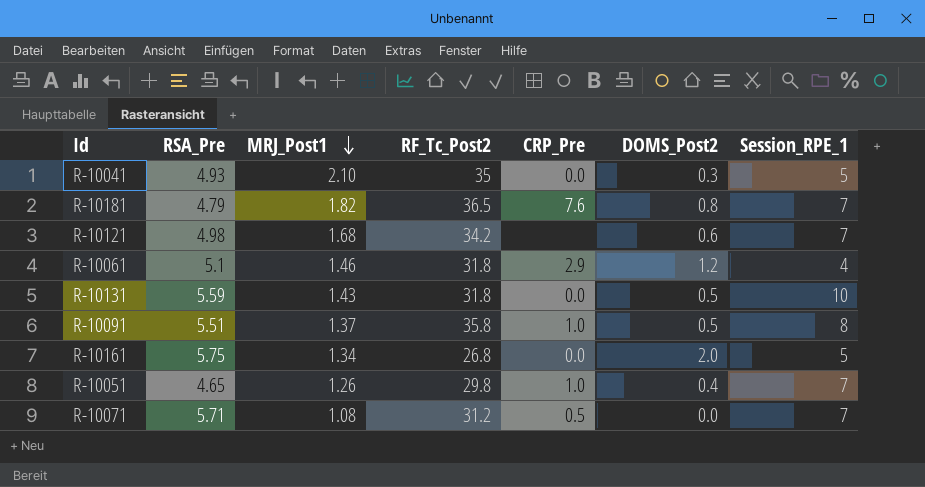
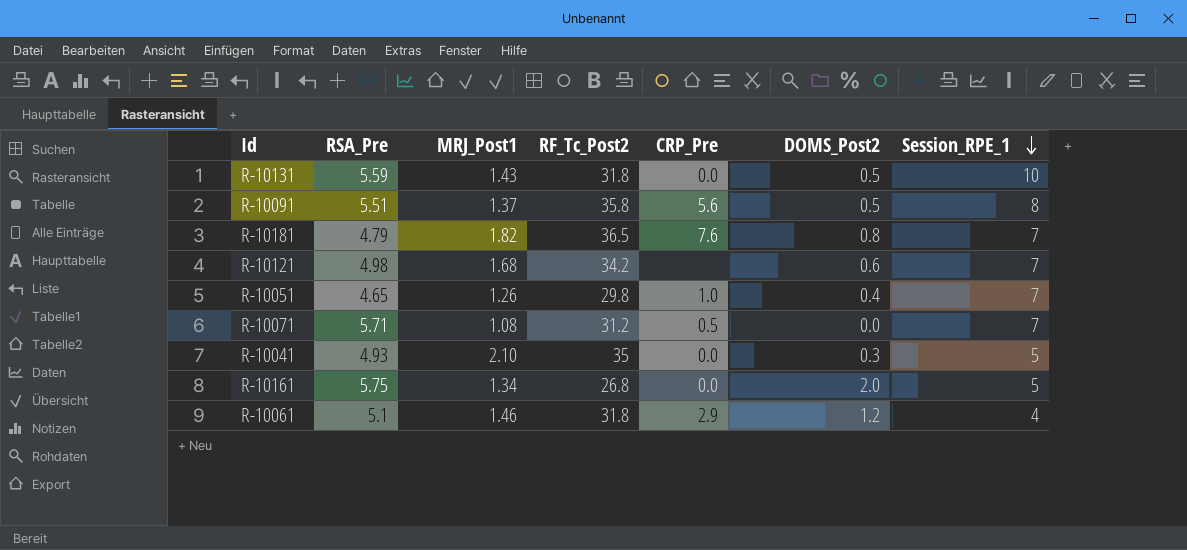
row order: MRJ_Post1 descending -> Session_RPE_1 descending
R-10091 | CRP_Pre: 1.0 -> 5.6

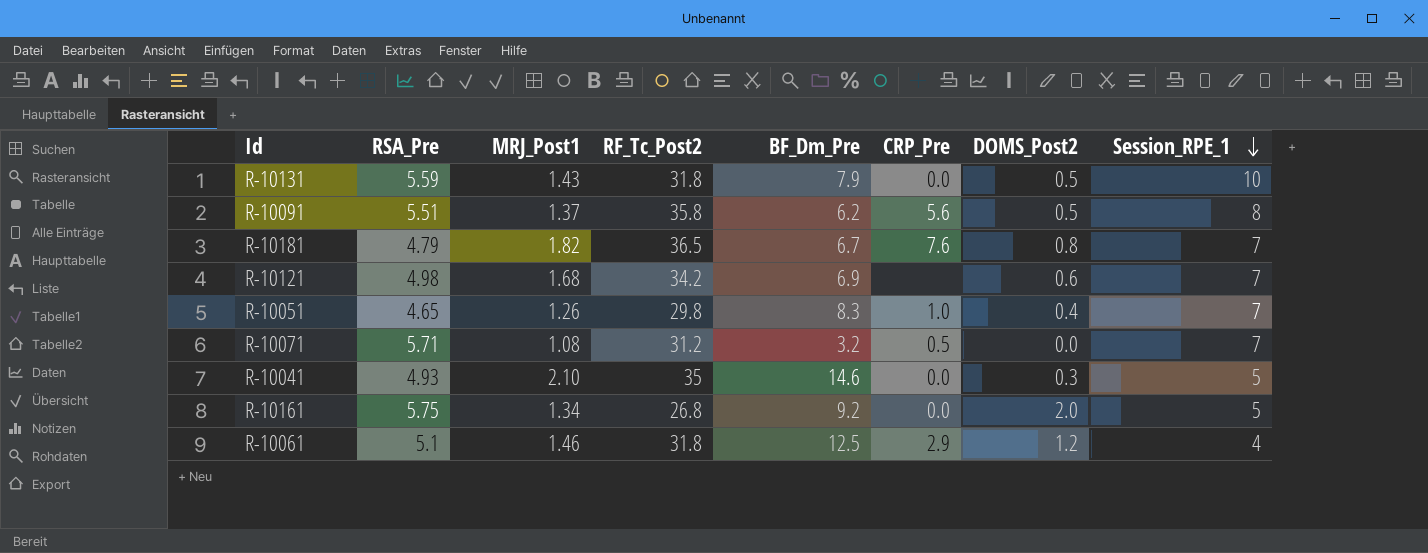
column BF_Dm_Pre | position: none -> 5

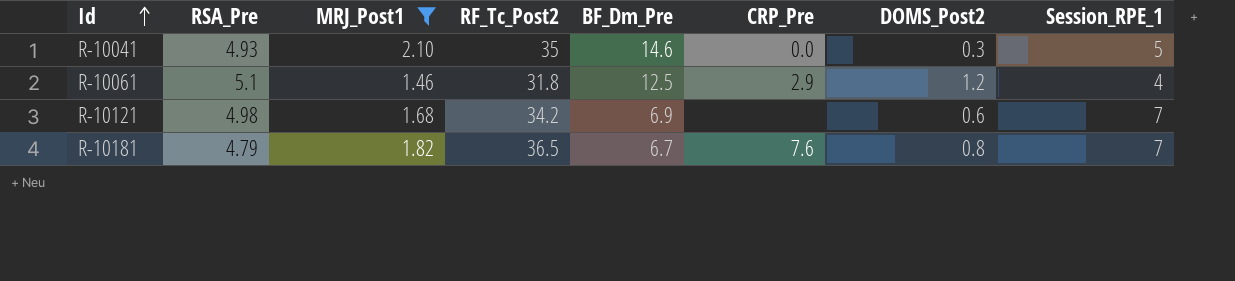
filter: none -> MRJ_Post1 >= 1.46
row order: Session_RPE_1 descending -> Id ascending

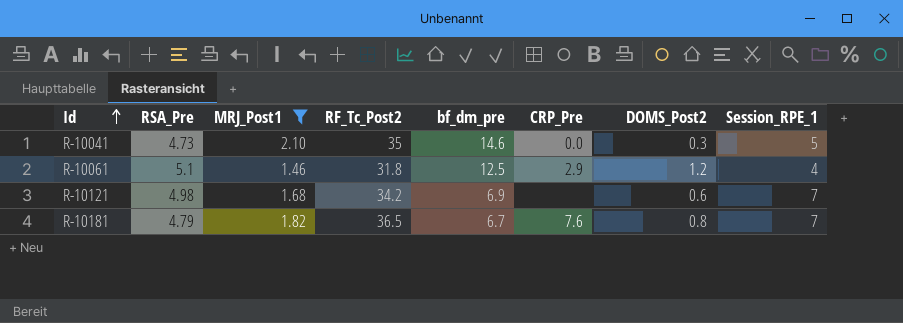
column name: BF_Dm_Pre -> bf_dm_pre
R-10041 | RSA_Pre: 4.93 -> 4.73

